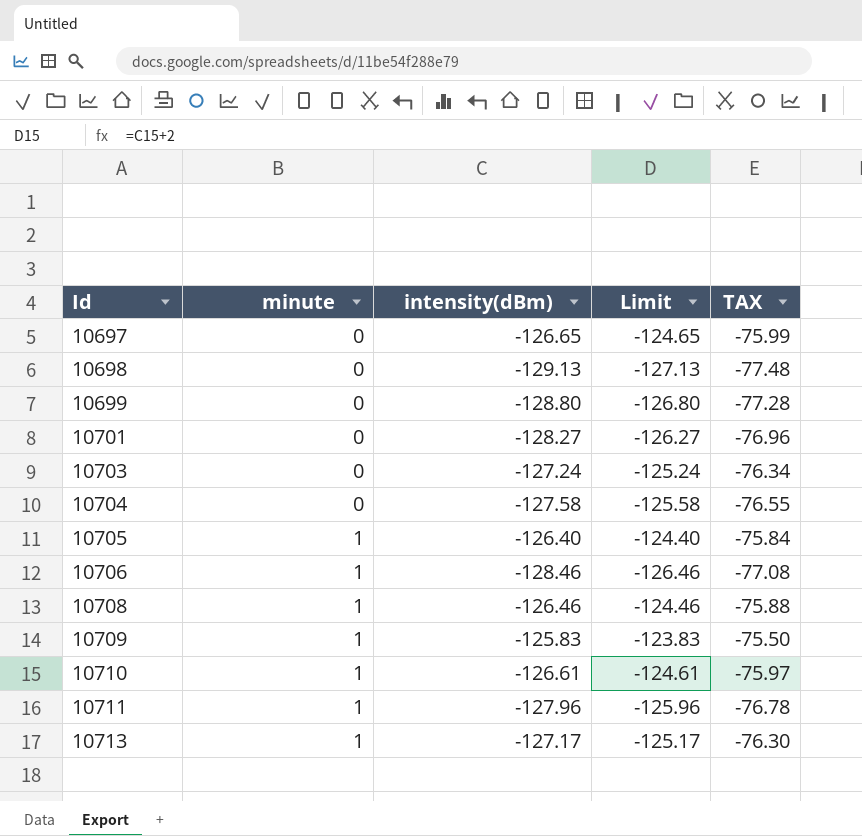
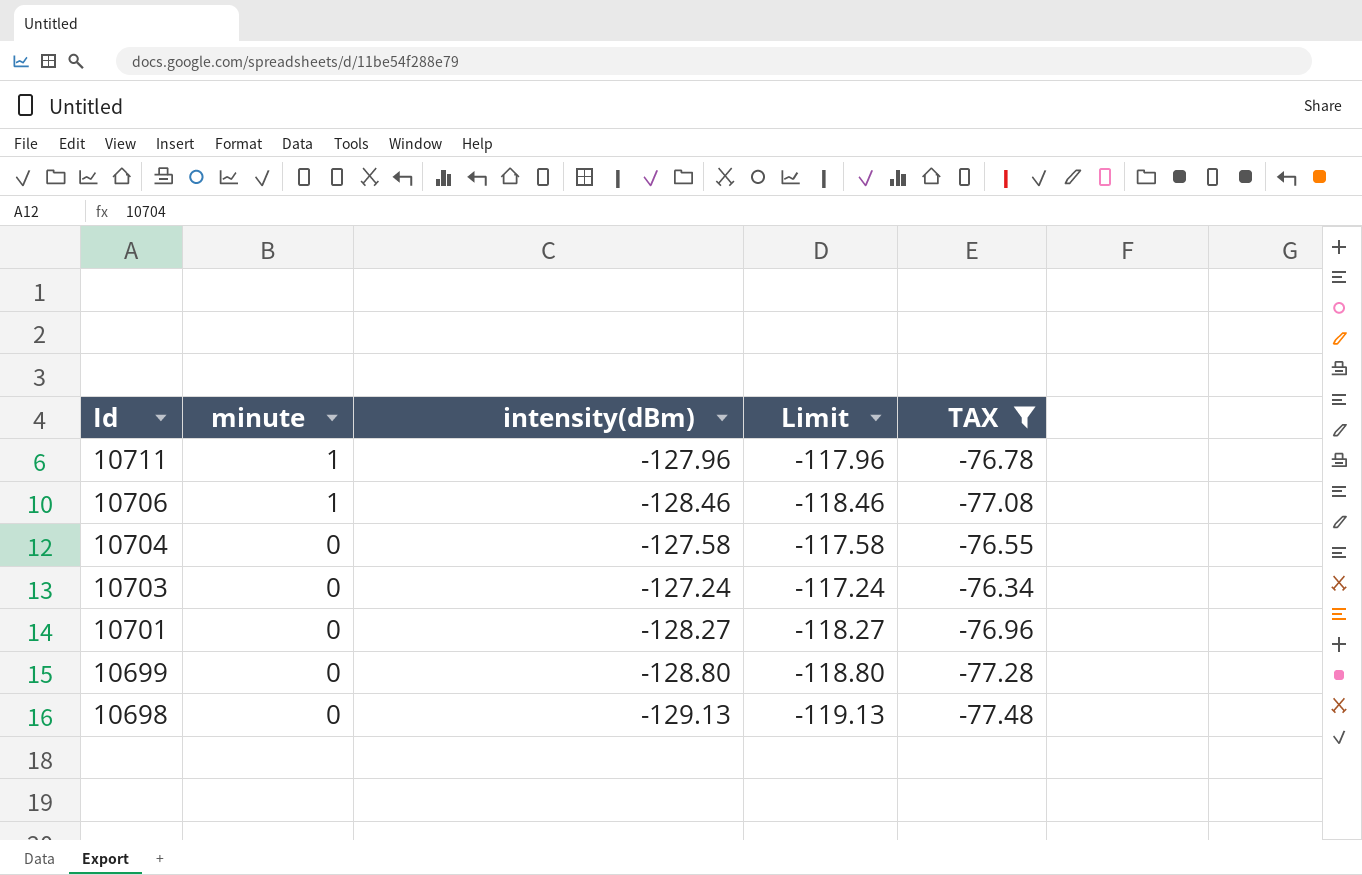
filter: none -> TAX <= -76.34
row order: Id ascending -> Id descending
column Limit | formula: [intensity(dBm)] + 2 -> [intensity(dBm)] + 10

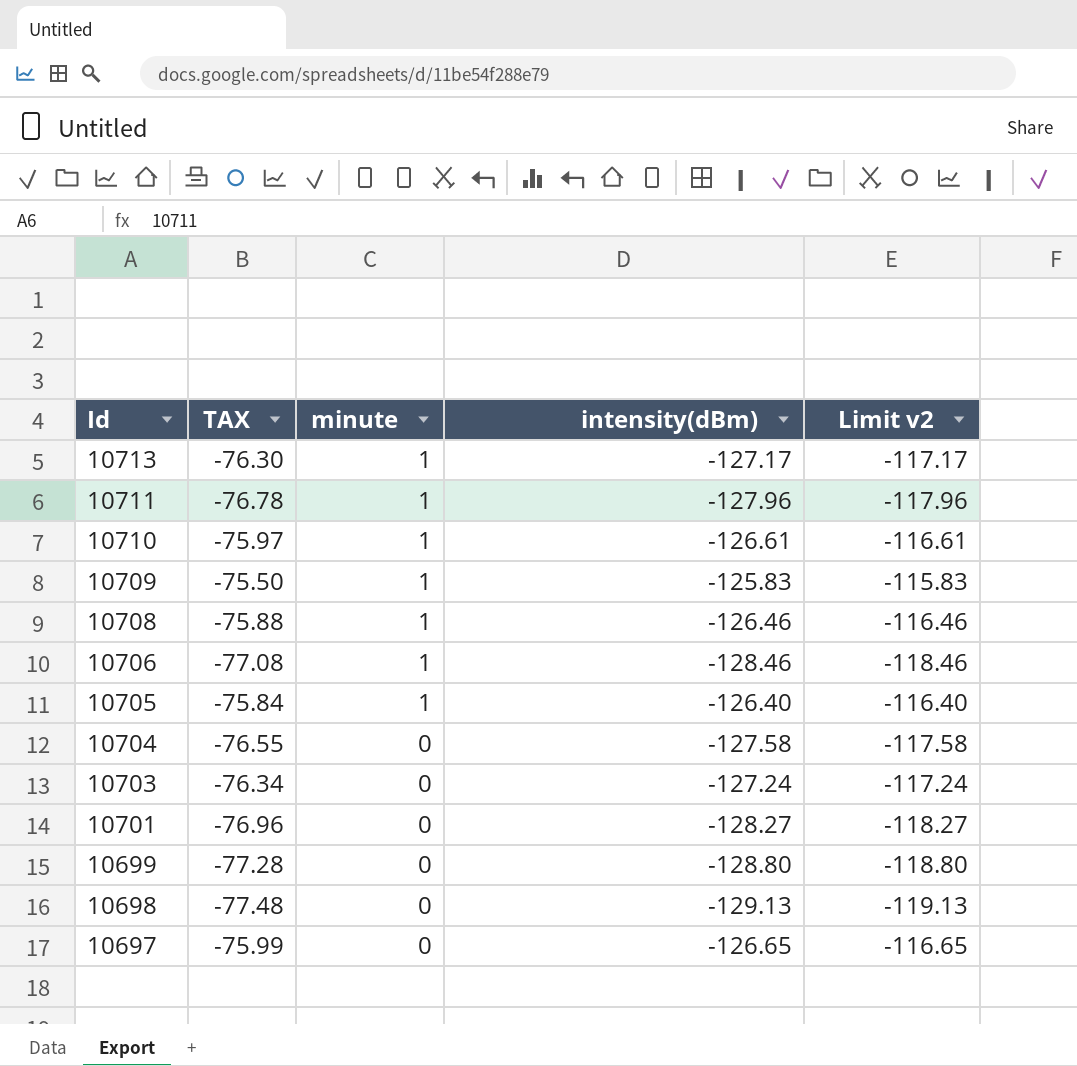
filter: TAX <= -76.34 -> none
column TAX | position: 5 -> 2
column name: Limit -> Limit v2

